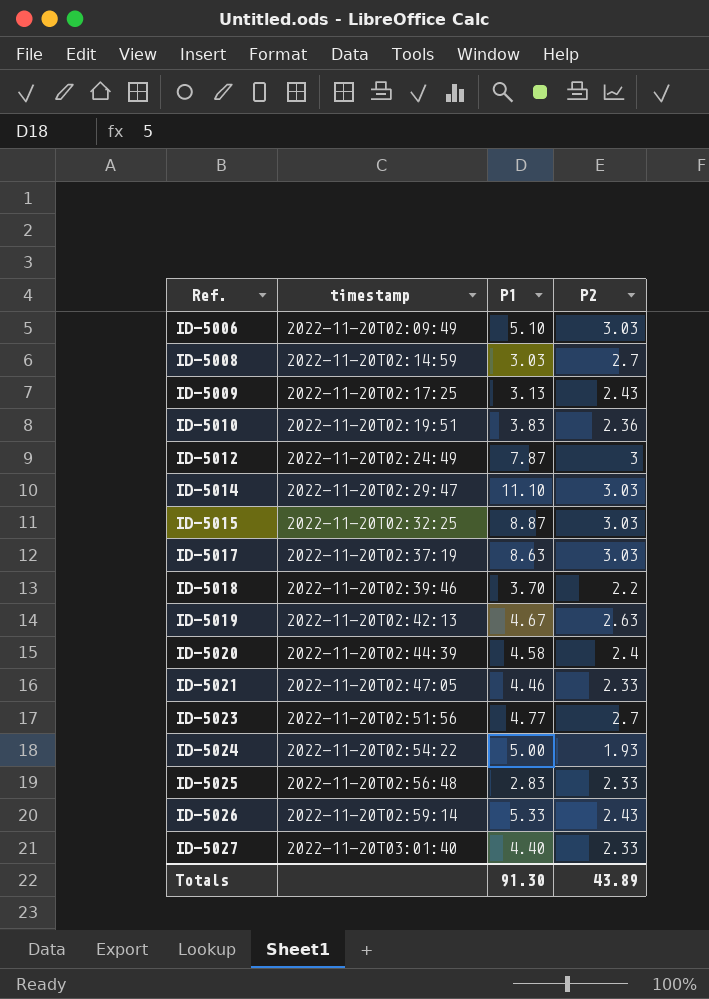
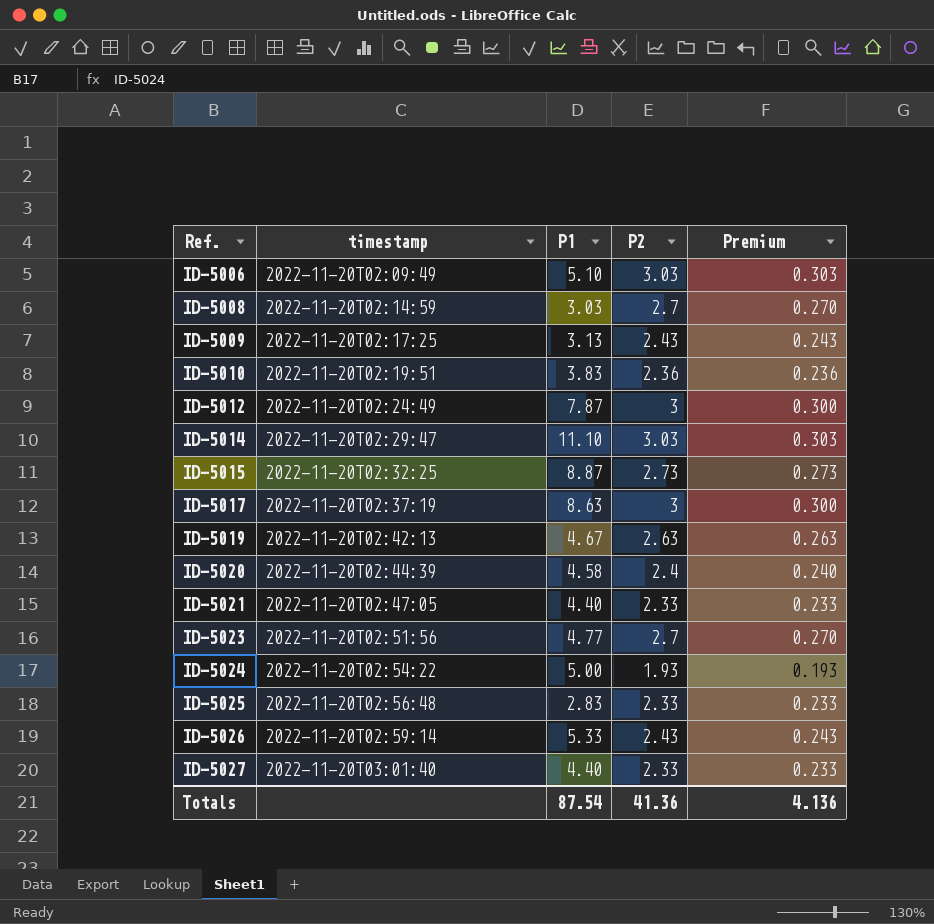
column Premium | formula: none -> [P2] * 0.1
row ID-5018: 2022-11-20T02:39:46 | 3.70 | 2.2 -> none
ID-5015 | P2: 3.03 -> 2.73
ID-5017 | P2: 3.03 -> 3
ID-5021 | P1: 4.46 -> 4.40
Totals | P1: 91.30 -> 87.54
Totals | P2: 43.89 -> 41.36

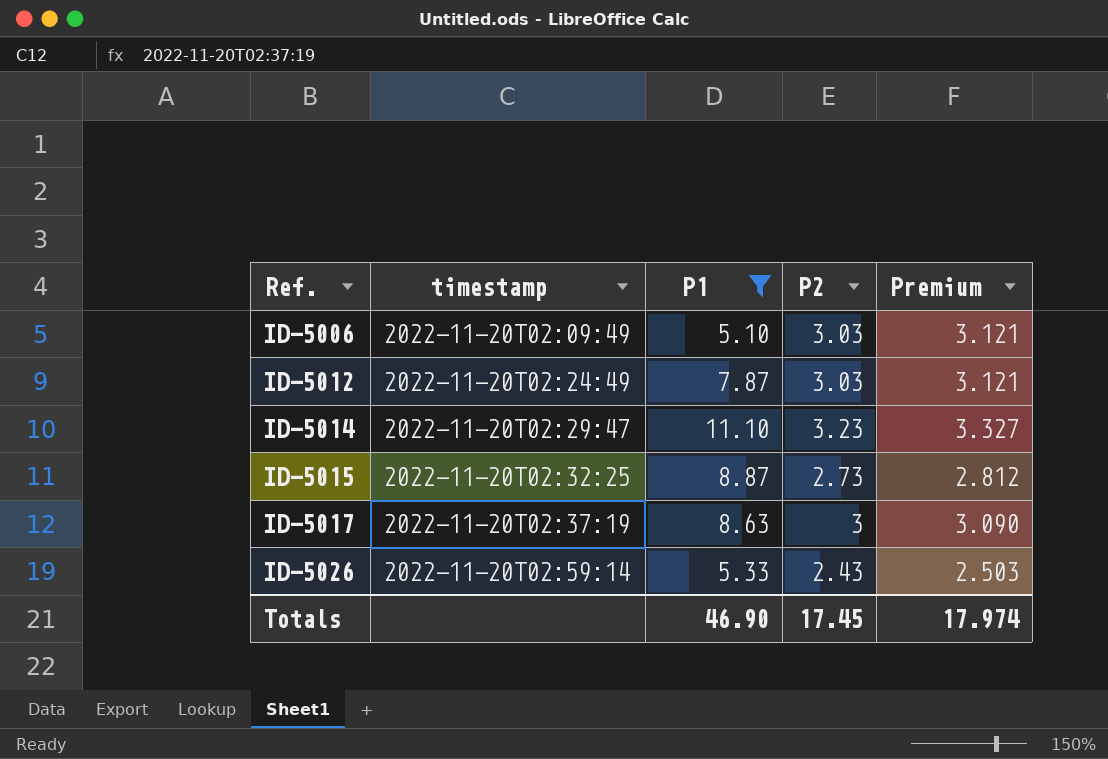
filter: none -> P1 >= 5.10
column Premium | formula: [P2] * 0.1 -> [P2] * 1.03
ID-5012 | P2: 3 -> 3.03
ID-5014 | P2: 3.03 -> 3.23
Totals | P1: 87.54 -> 46.90
Totals | P2: 41.36 -> 17.45
Totals | Premium: 4.136 -> 17.974

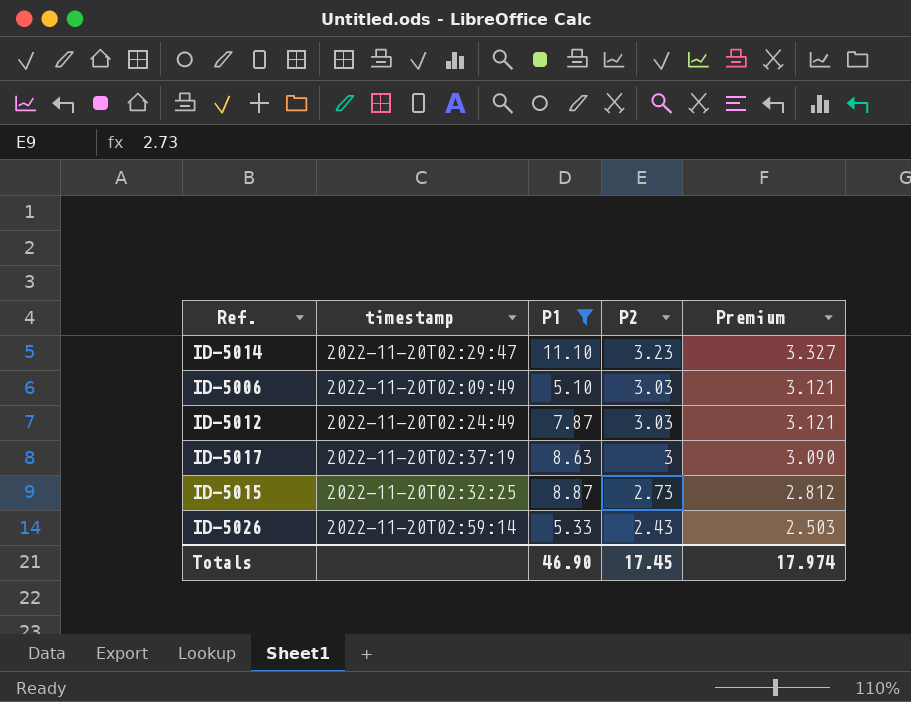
row order: Ref. ascending -> P2 descending

